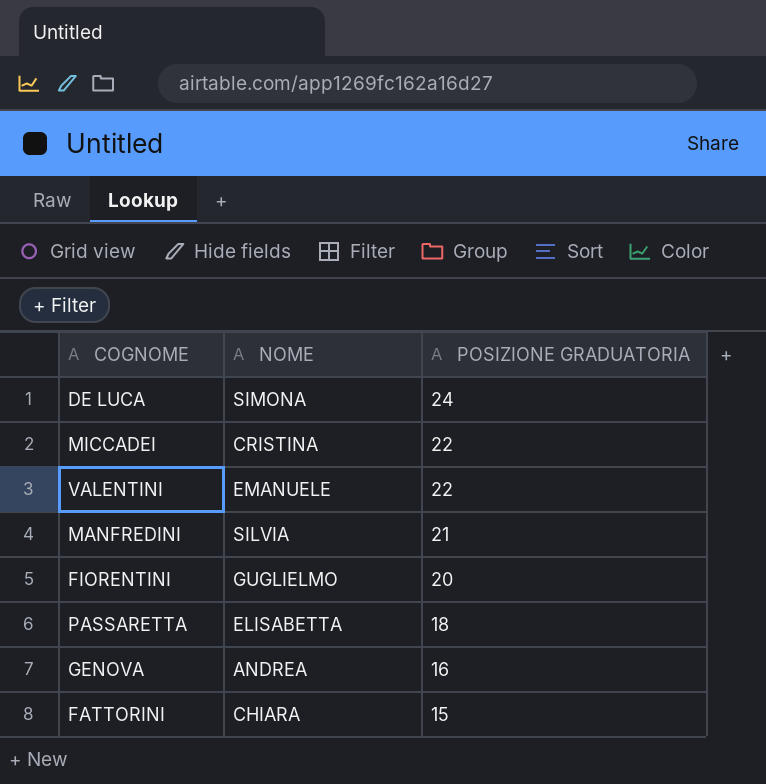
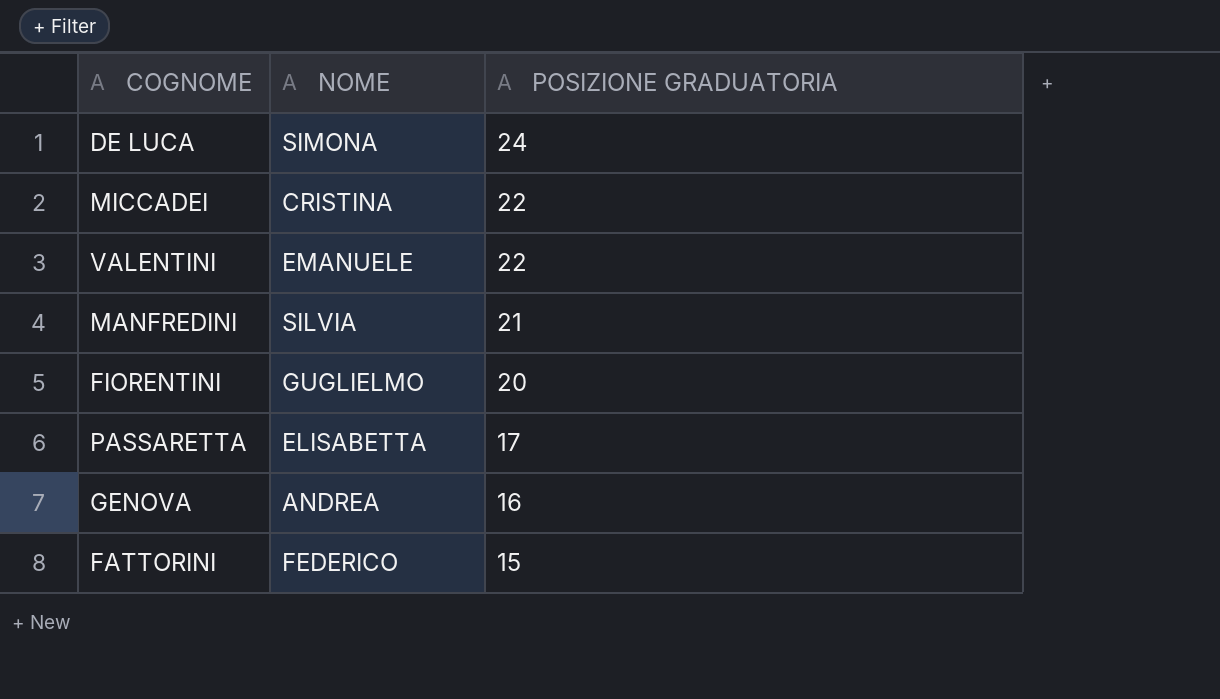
PASSARETTA | POSIZIONE GRADUATORIA: 18 -> 17
FATTORINI | NOME: CHIARA -> FEDERICO

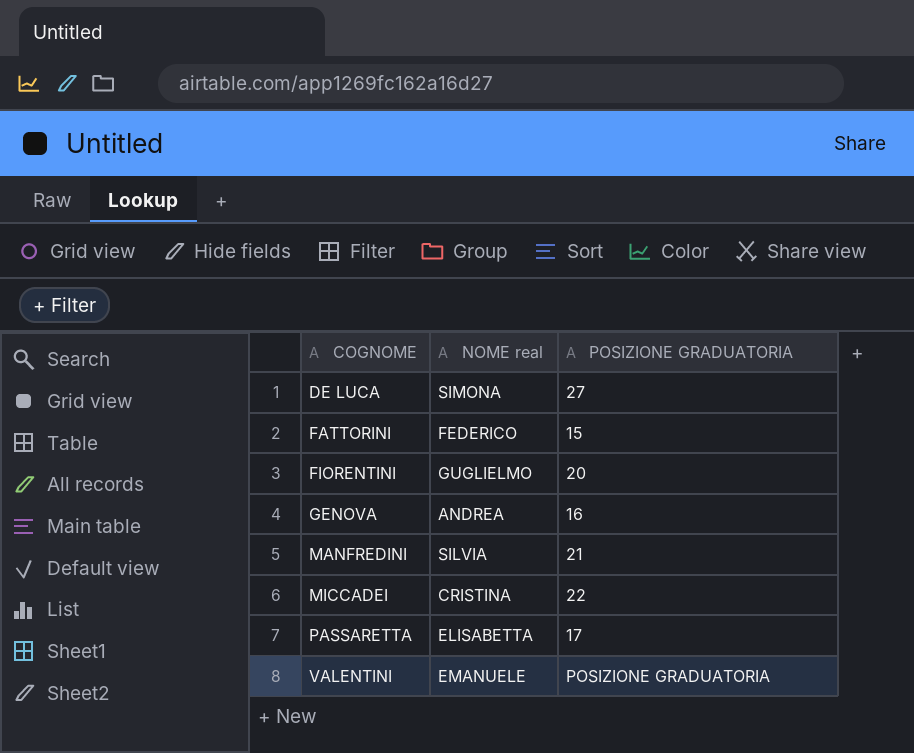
row order: POSIZIONE GRADUATORIA descending -> COGNOME ascending
column name: NOME -> NOME real
DE LUCA | POSIZIONE GRADUATORIA: 24 -> 27
VALENTINI | POSIZIONE GRADUATORIA: 22 -> POSIZIONE GRADUATORIA

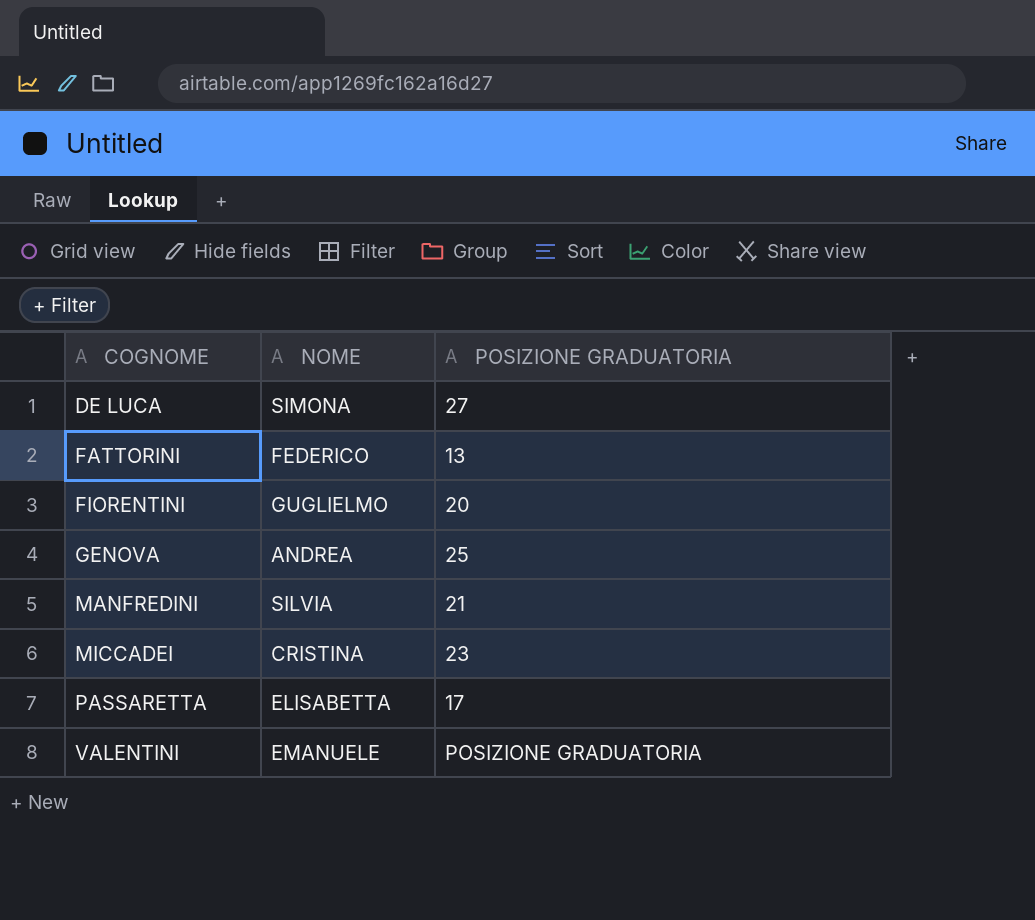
column name: NOME real -> NOME
FATTORINI | POSIZIONE GRADUATORIA: 15 -> 13
GENOVA | POSIZIONE GRADUATORIA: 16 -> 25
MICCADEI | POSIZIONE GRADUATORIA: 22 -> 23

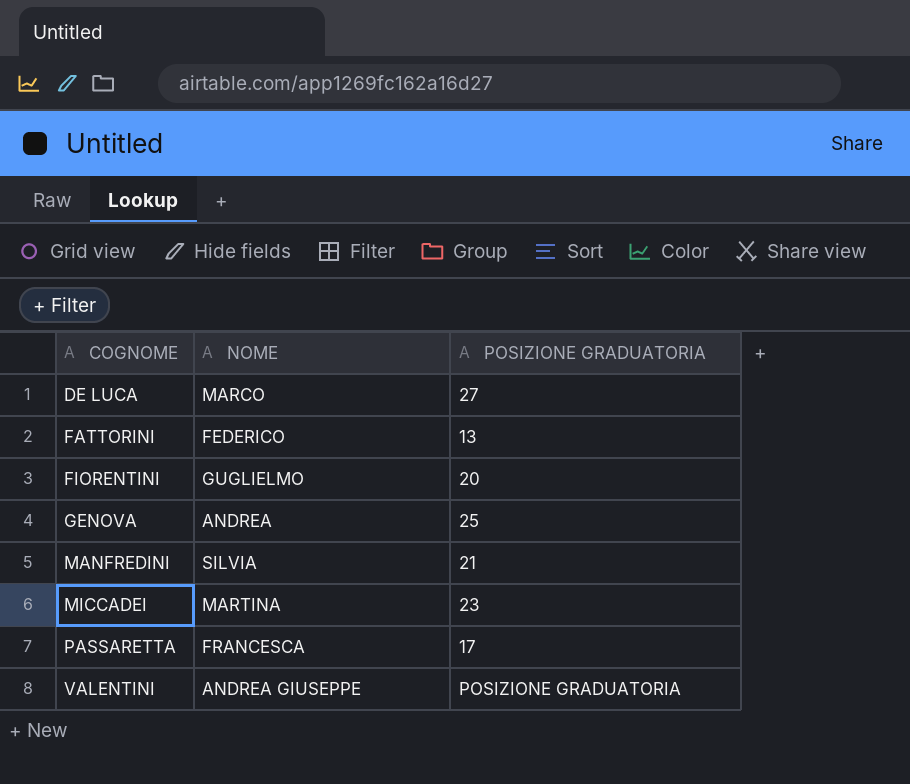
DE LUCA | NOME: SIMONA -> MARCO
MICCADEI | NOME: CRISTINA -> MARTINA
PASSARETTA | NOME: ELISABETTA -> FRANCESCA
VALENTINI | NOME: EMANUELE -> ANDREA GIUSEPPE

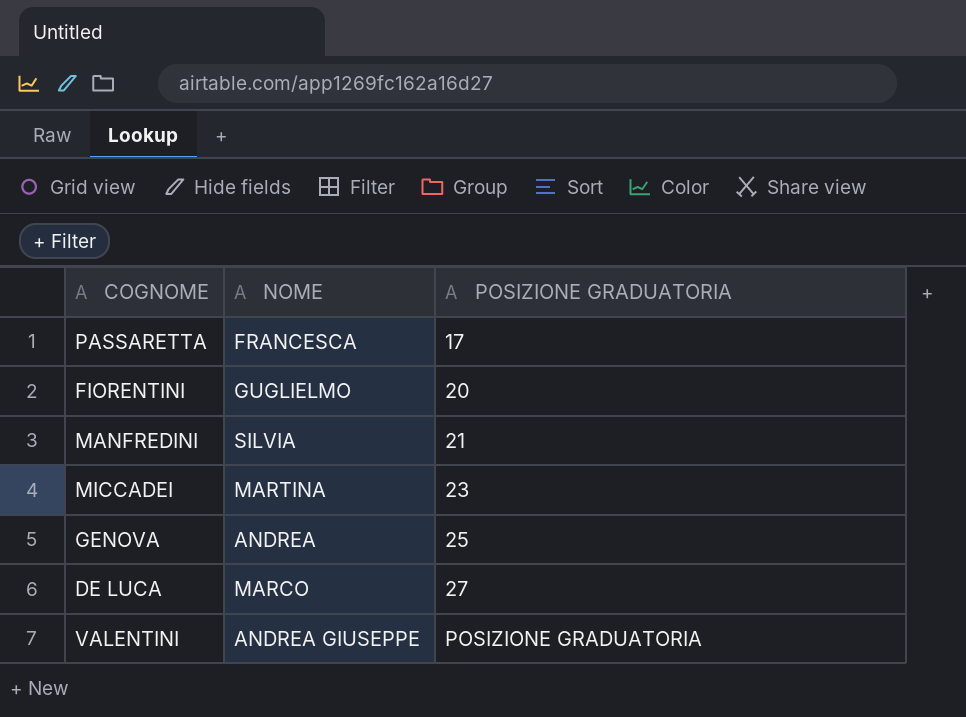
row order: COGNOME ascending -> POSIZIONE GRADUATORIA ascending
row FATTORINI: FEDERICO | 13 -> none

